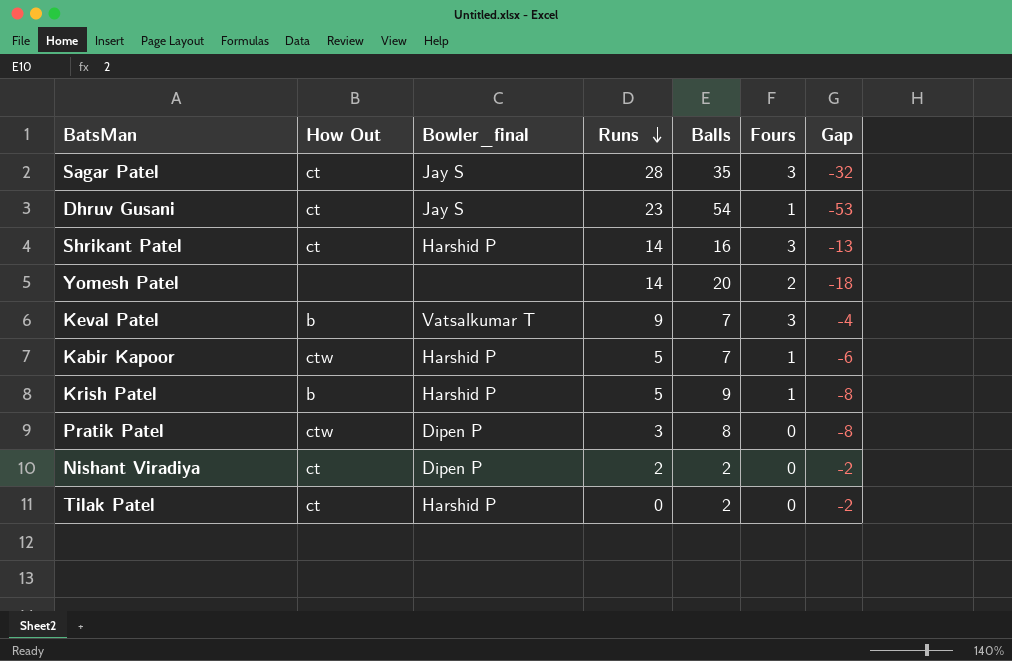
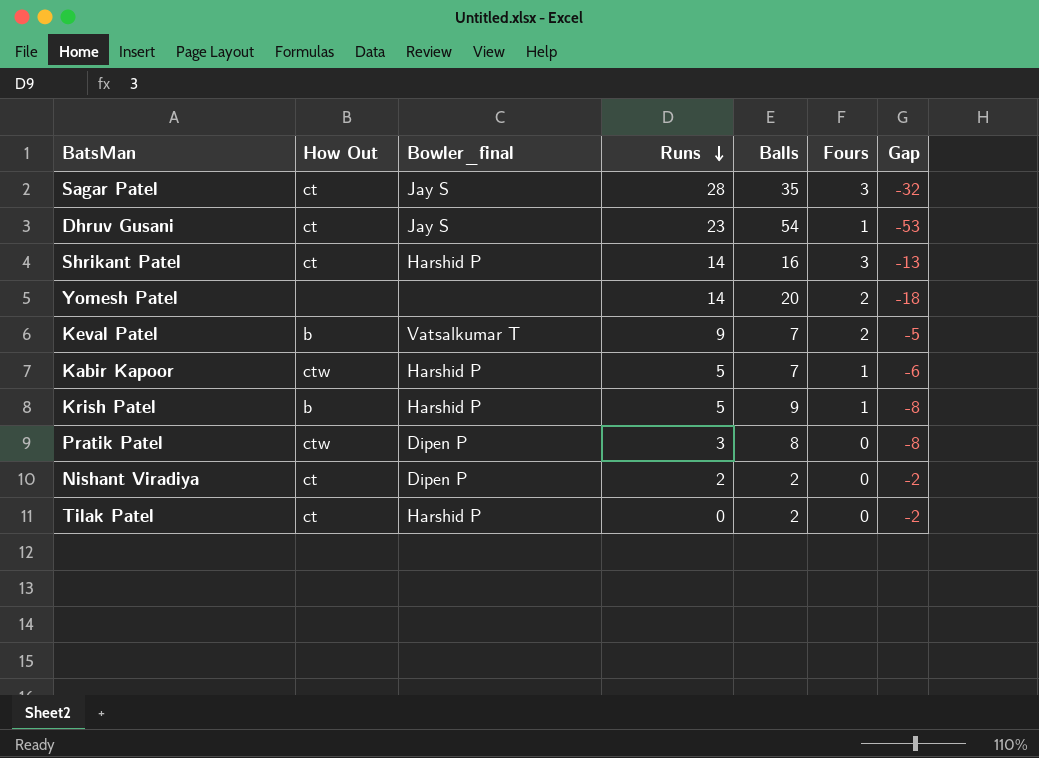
Keval Patel | Fours: 3 -> 2
Keval Patel | Gap: -4 -> -5

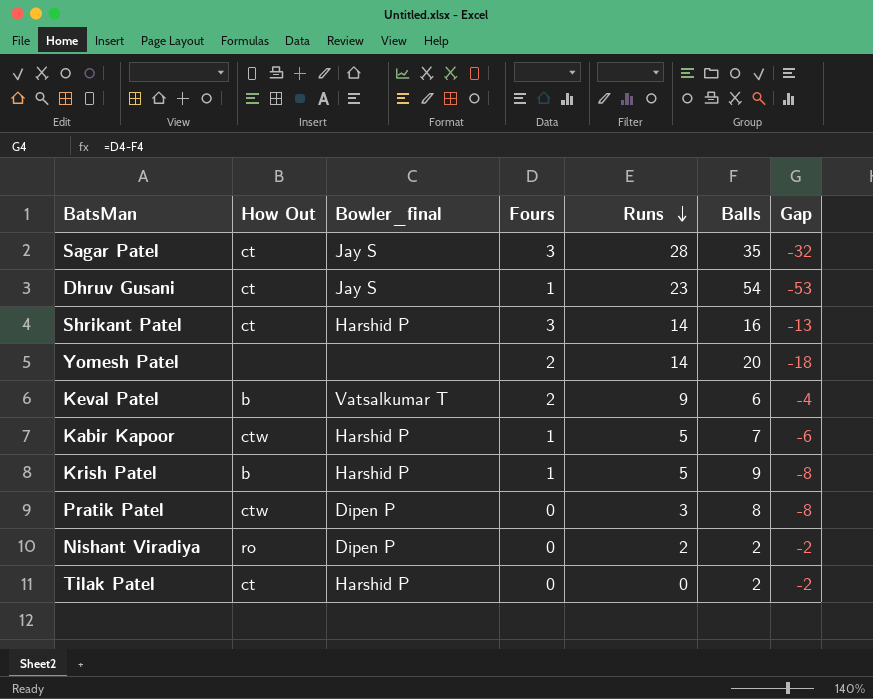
column Fours | position: 6 -> 4
Keval Patel | Balls: 7 -> 6
Keval Patel | Gap: -5 -> -4
Nishant Viradiya | How Out: ct -> ro

